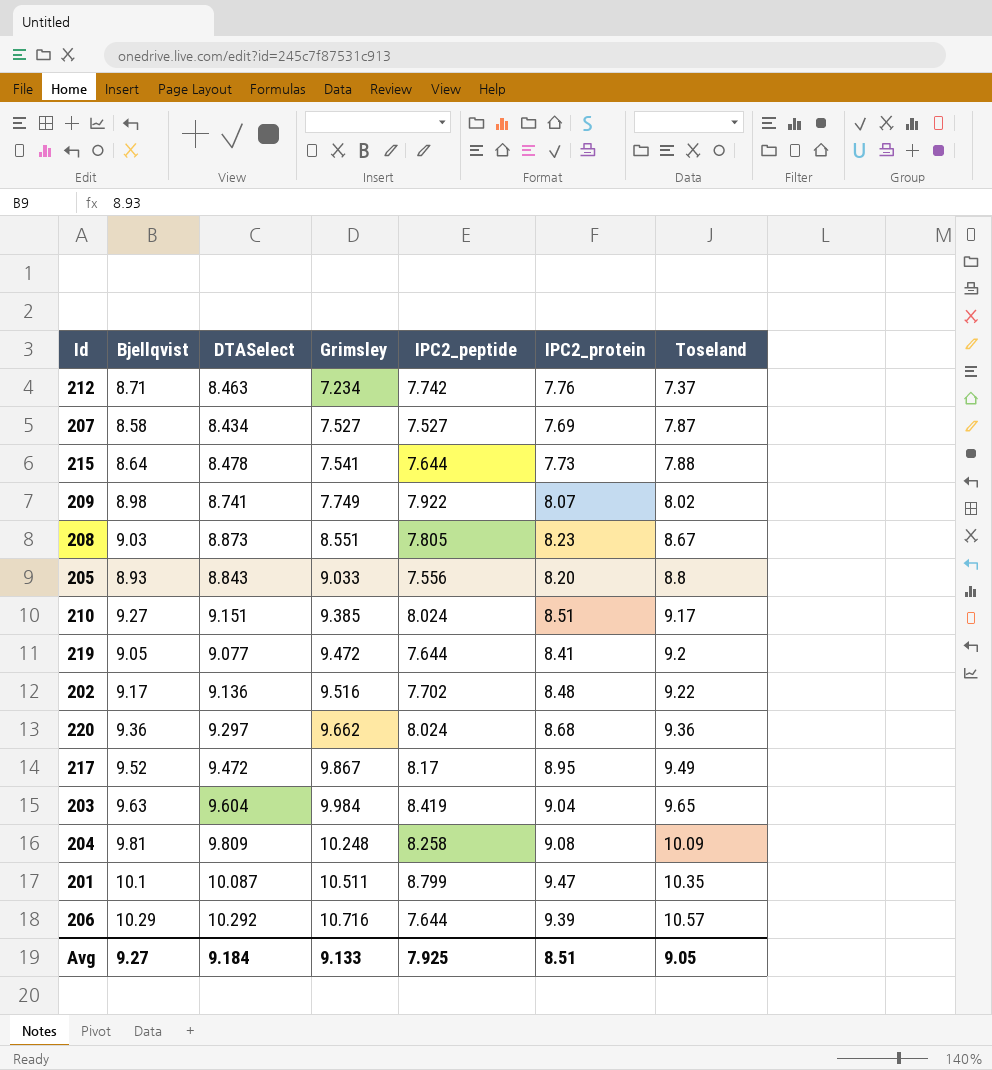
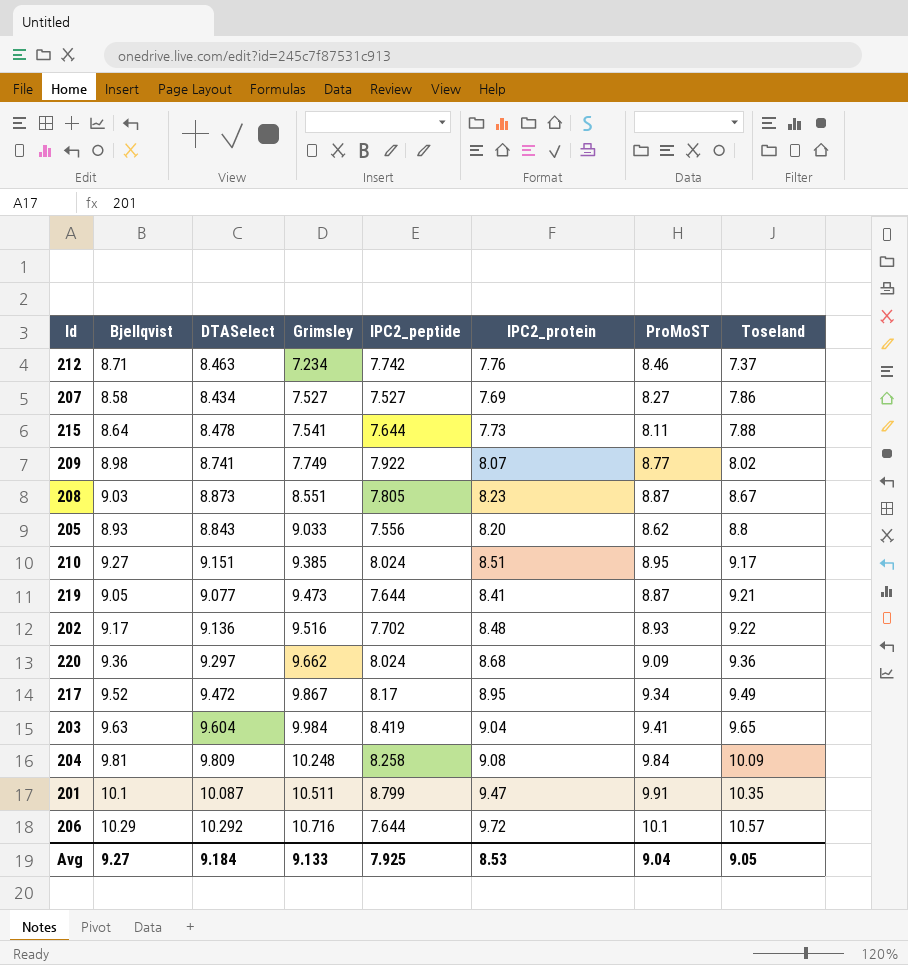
column ProMoST | position: none -> 7
207 | Toseland: 7.87 -> 7.86
219 | Grimsley: 9.472 -> 9.473
219 | Toseland: 9.2 -> 9.21
206 | IPC2_protein: 9.39 -> 9.72
Avg | IPC2_protein: 8.51 -> 8.53

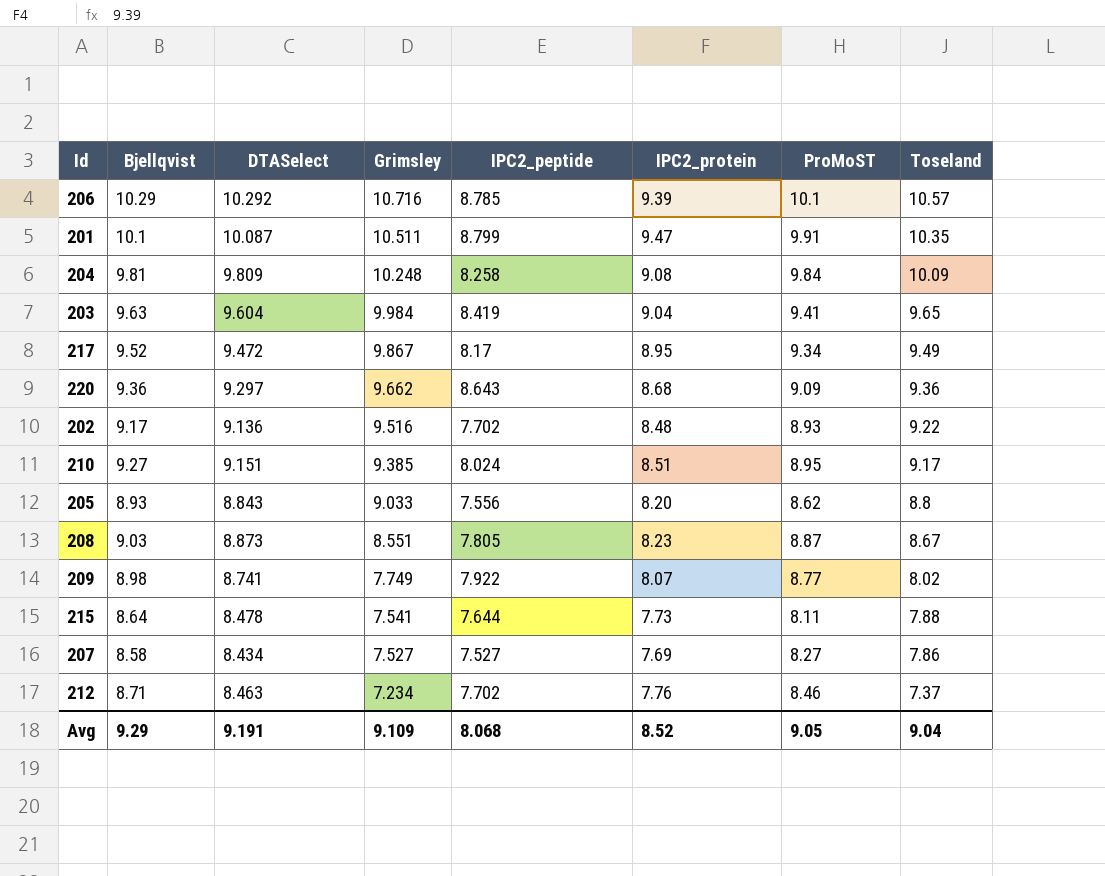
row order: Grimsley ascending -> Grimsley descending
row 219: 9.05 | 9.077 | 9.473 | 7.644 | 8.41 | 8.87 | 9.21 -> none
206 | IPC2_peptide: 7.644 -> 8.785
206 | IPC2_protein: 9.72 -> 9.39
220 | IPC2_peptide: 8.024 -> 8.643
212 | IPC2_peptide: 7.742 -> 7.702
Avg | Bjellqvist: 9.27 -> 9.29
Avg | DTASelect: 9.184 -> 9.191
Avg | Grimsley: 9.133 -> 9.109
Avg | IPC2_peptide: 7.925 -> 8.068
Avg | IPC2_protein: 8.53 -> 8.52
Avg | ProMoST: 9.04 -> 9.05
Avg | Toseland: 9.05 -> 9.04

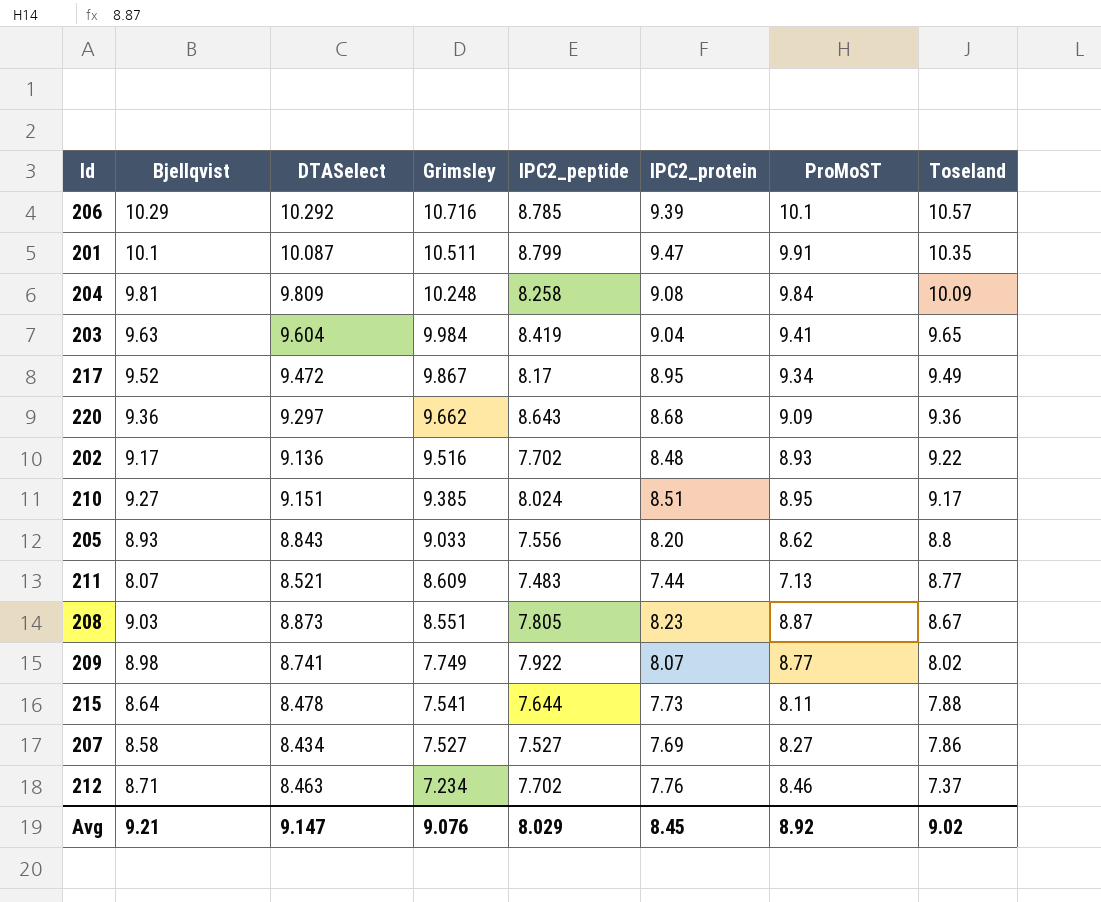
row 211: none -> 8.07 | 8.521 | 8.609 | 7.483 | 7.44 | 7.13 | 8.77
Avg | Bjellqvist: 9.29 -> 9.21
Avg | DTASelect: 9.191 -> 9.147
Avg | Grimsley: 9.109 -> 9.076
Avg | IPC2_peptide: 8.068 -> 8.029
Avg | IPC2_protein: 8.52 -> 8.45
Avg | ProMoST: 9.05 -> 8.92
Avg | Toseland: 9.04 -> 9.02

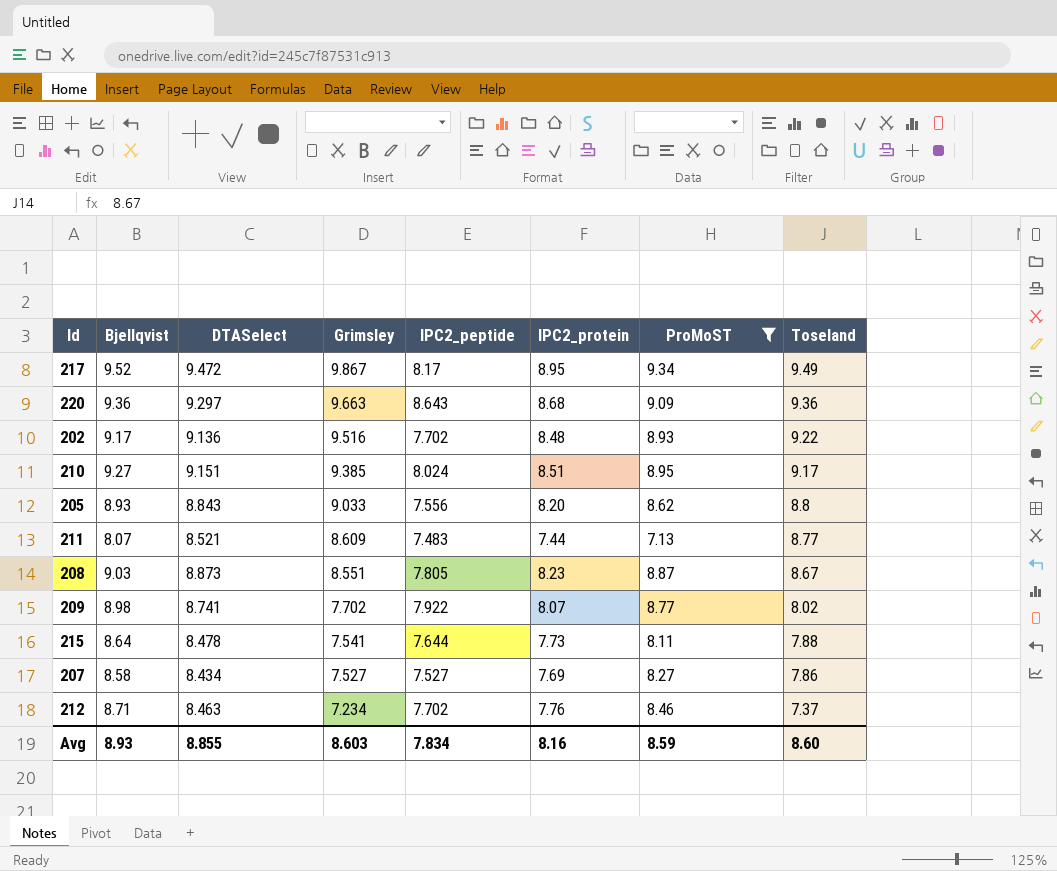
filter: none -> ProMoST <= 9.34
220 | Grimsley: 9.662 -> 9.663
209 | Grimsley: 7.749 -> 7.702
Avg | Bjellqvist: 9.21 -> 8.93
Avg | DTASelect: 9.147 -> 8.855
Avg | Grimsley: 9.076 -> 8.603
Avg | IPC2_peptide: 8.029 -> 7.834
Avg | IPC2_protein: 8.45 -> 8.16
Avg | ProMoST: 8.92 -> 8.59
Avg | Toseland: 9.02 -> 8.60

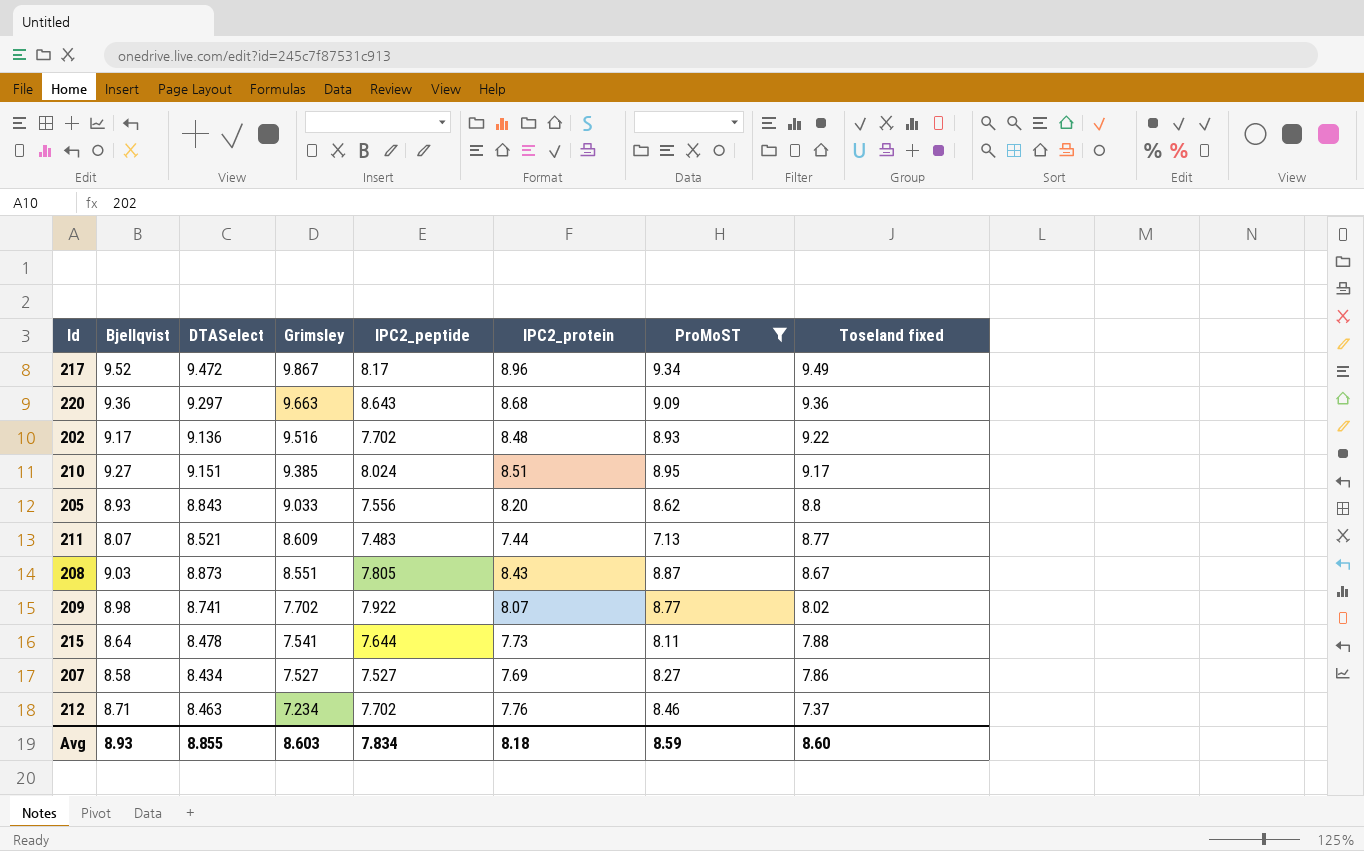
column name: Toseland -> Toseland fixed
217 | IPC2_protein: 8.95 -> 8.96
208 | IPC2_protein: 8.23 -> 8.43
Avg | IPC2_protein: 8.16 -> 8.18

